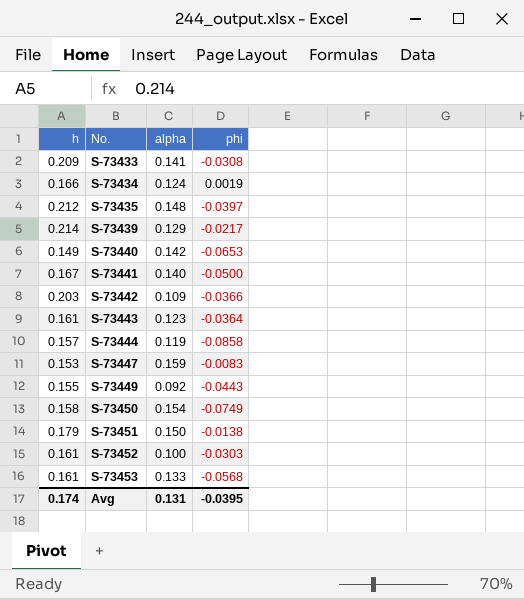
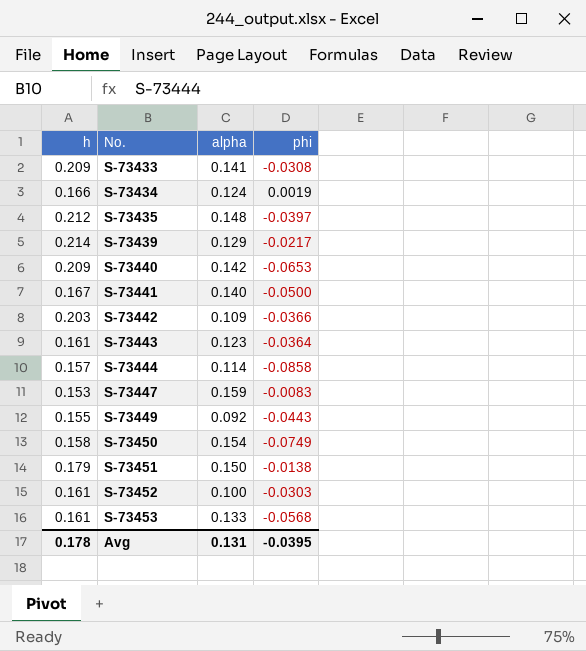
S-73440 | h: 0.149 -> 0.209
S-73444 | alpha: 0.119 -> 0.114
Avg | h: 0.174 -> 0.178

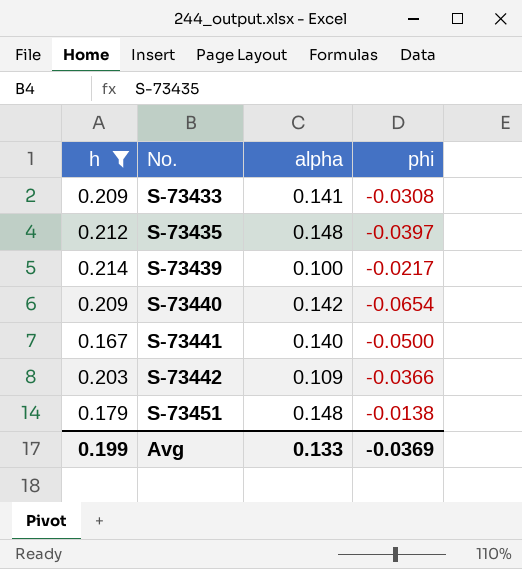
filter: none -> h >= 0.167
S-73439 | alpha: 0.129 -> 0.100
S-73440 | phi: -0.0653 -> -0.0654
S-73451 | alpha: 0.150 -> 0.148
Avg | h: 0.178 -> 0.199
Avg | alpha: 0.131 -> 0.133
Avg | phi: -0.0395 -> -0.0369

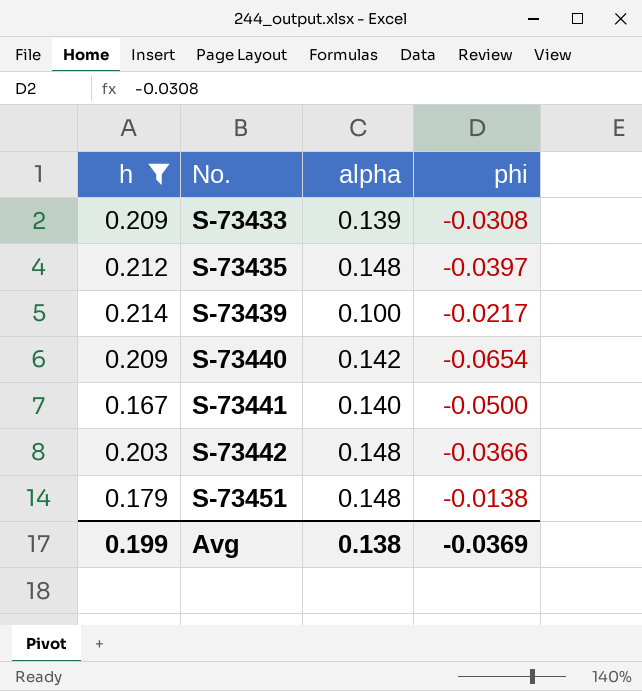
S-73433 | alpha: 0.141 -> 0.139
S-73442 | alpha: 0.109 -> 0.148
Avg | alpha: 0.133 -> 0.138

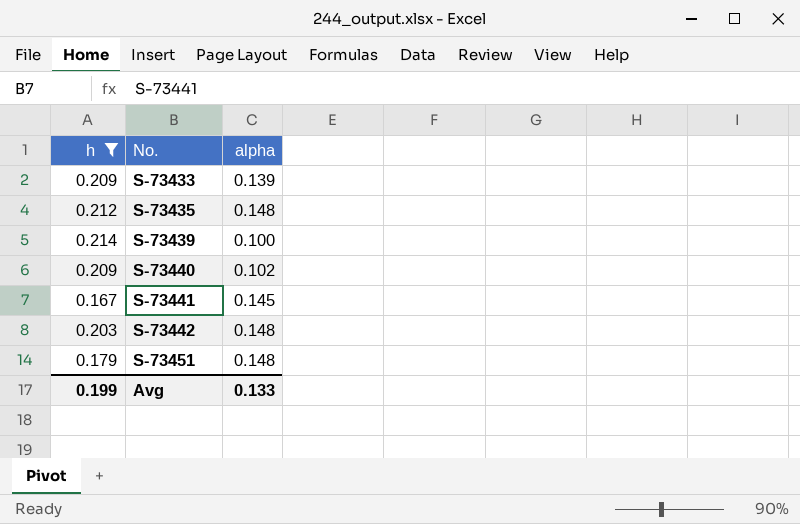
column phi | position: 4 -> none
S-73440 | alpha: 0.142 -> 0.102
S-73441 | alpha: 0.140 -> 0.145
Avg | alpha: 0.138 -> 0.133

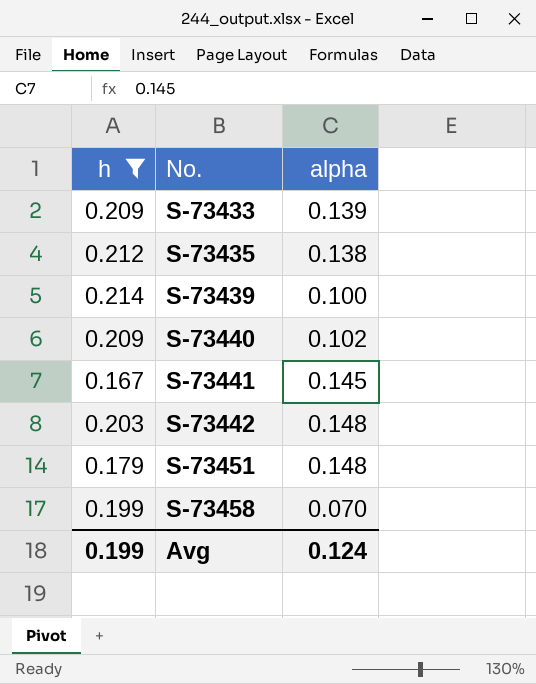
S-73435 | alpha: 0.148 -> 0.138
row S-73458: none -> 0.199 | 0.070
Avg | alpha: 0.133 -> 0.124

